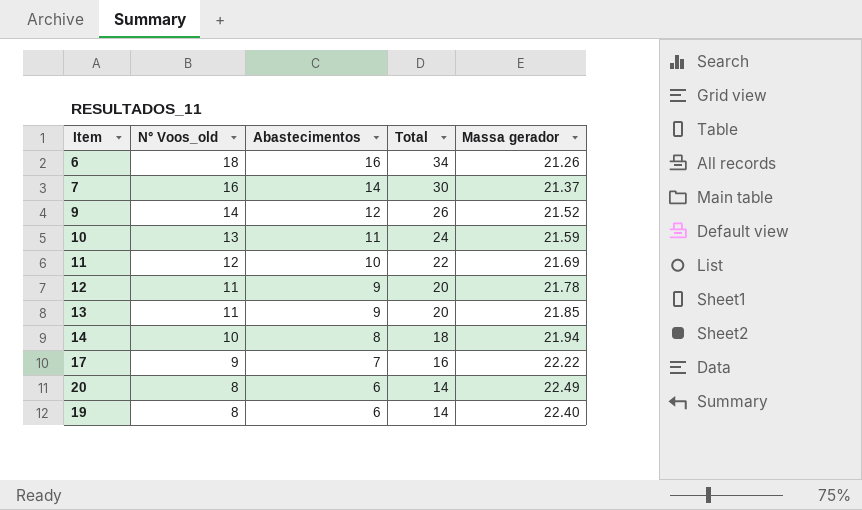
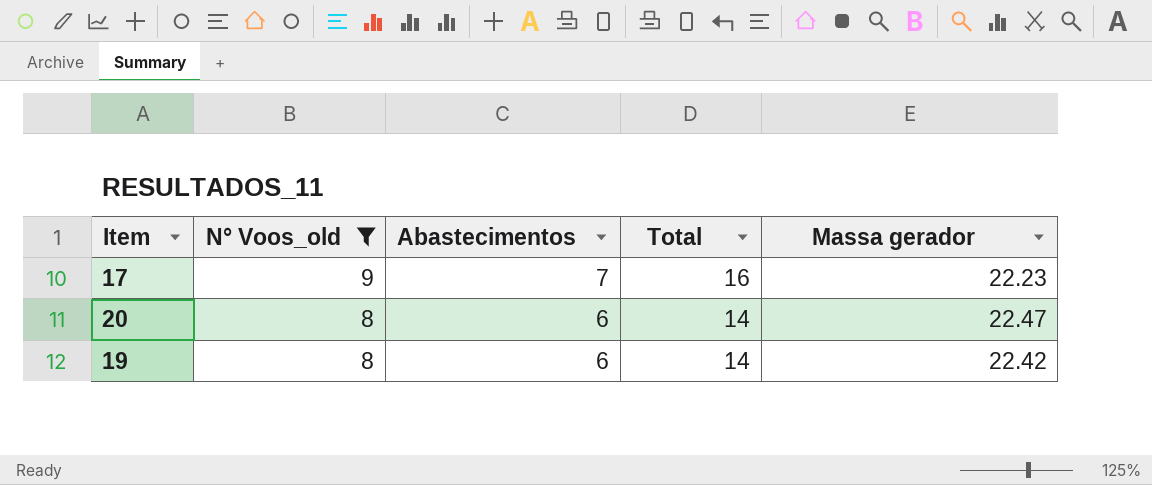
filter: none -> N° Voos_old <= 9
17 | Massa gerador: 22.22 -> 22.23
20 | Massa gerador: 22.49 -> 22.47
19 | Massa gerador: 22.40 -> 22.42

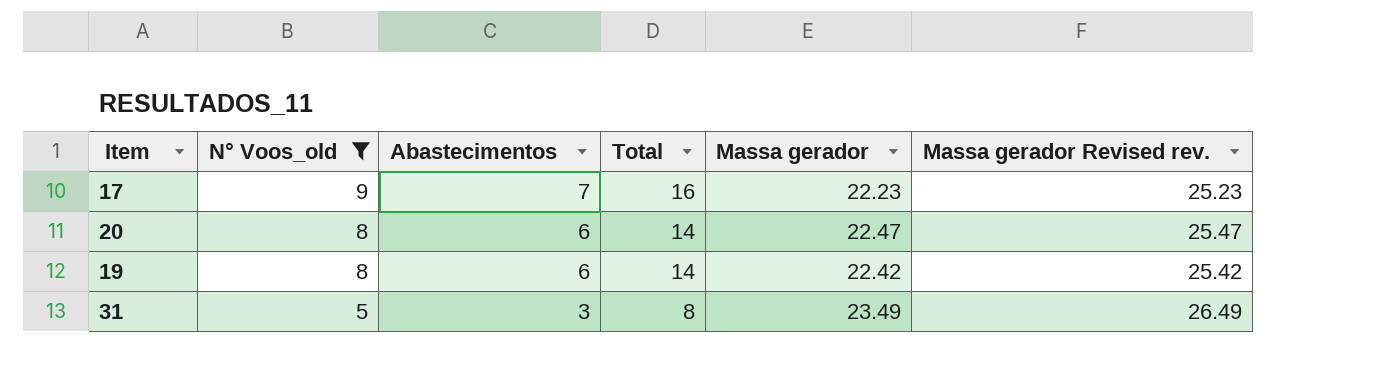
column Massa gerador Revised rev. | formula: none -> [Massa gerador] + 3
row 31: none -> 5 | 3 | 8 | 23.49 | 26.49

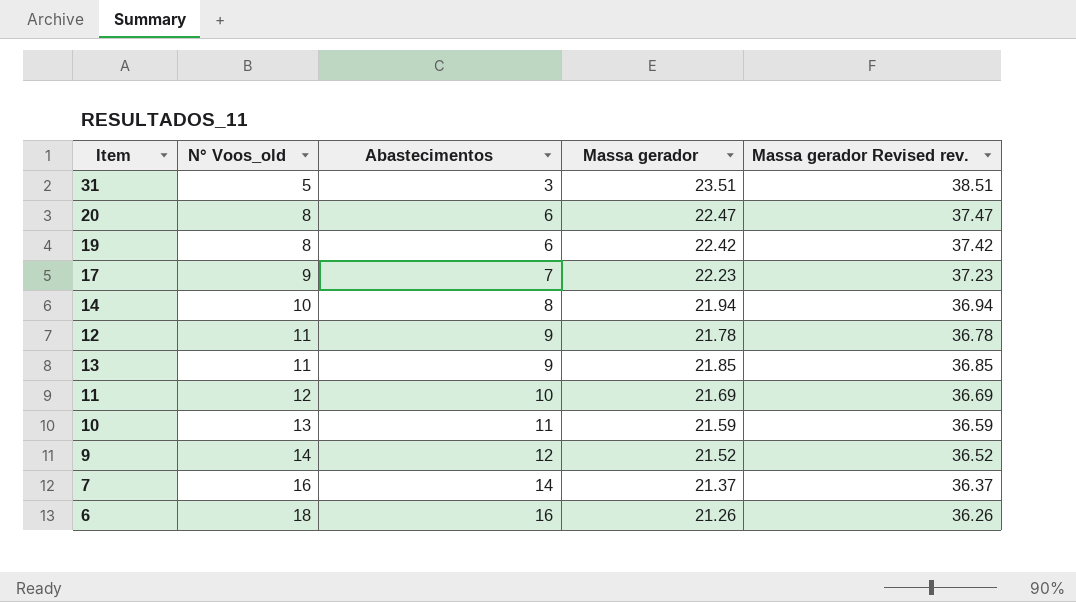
filter: N° Voos_old <= 9 -> none
row order: N° Voos_old descending -> N° Voos_old ascending
column Total | formula: [N° Voos_old] + [Abastecimentos] -> none
column Massa gerador Revised rev. | formula: [Massa gerador] + 3 -> [Massa gerador] + 15
31 | Massa gerador: 23.49 -> 23.51

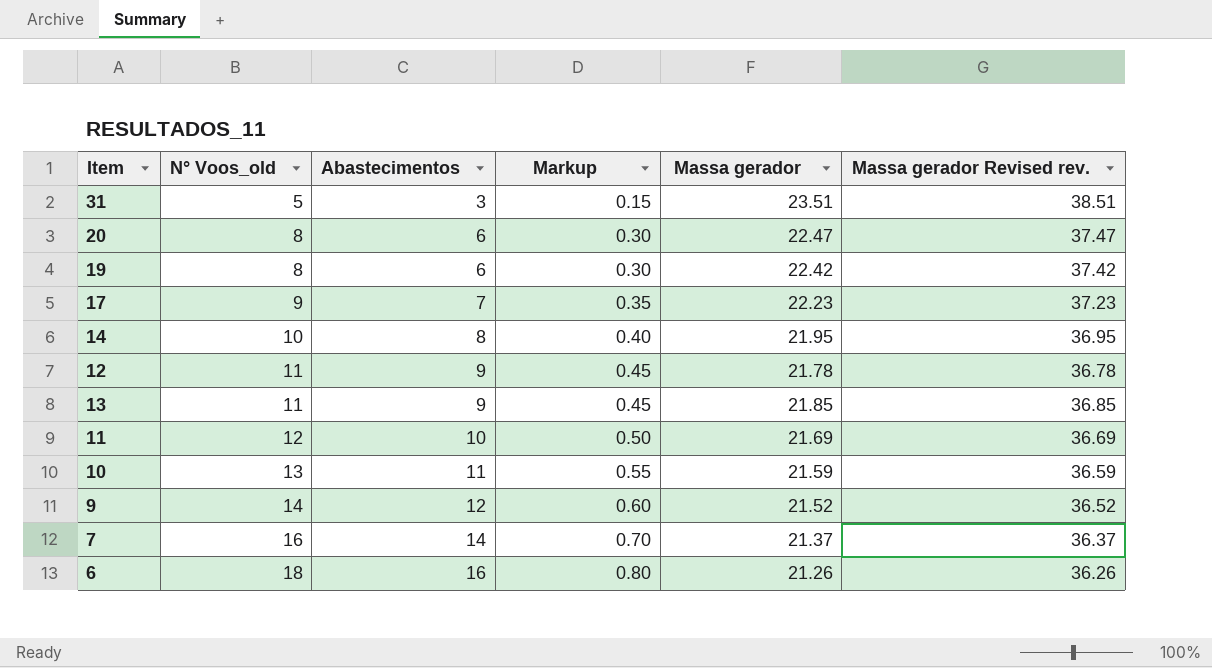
column Markup | formula: none -> [Abastecimentos] * 0.05
14 | Massa gerador: 21.94 -> 21.95
14 | Massa gerador Revised rev.: 36.94 -> 36.95

